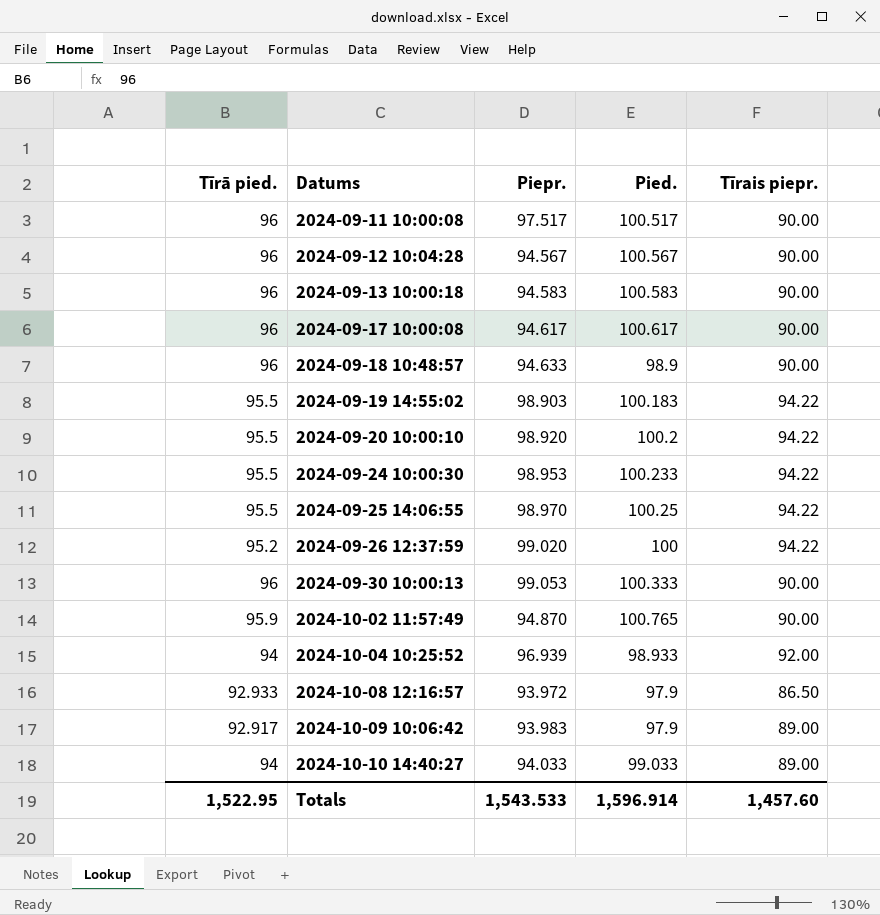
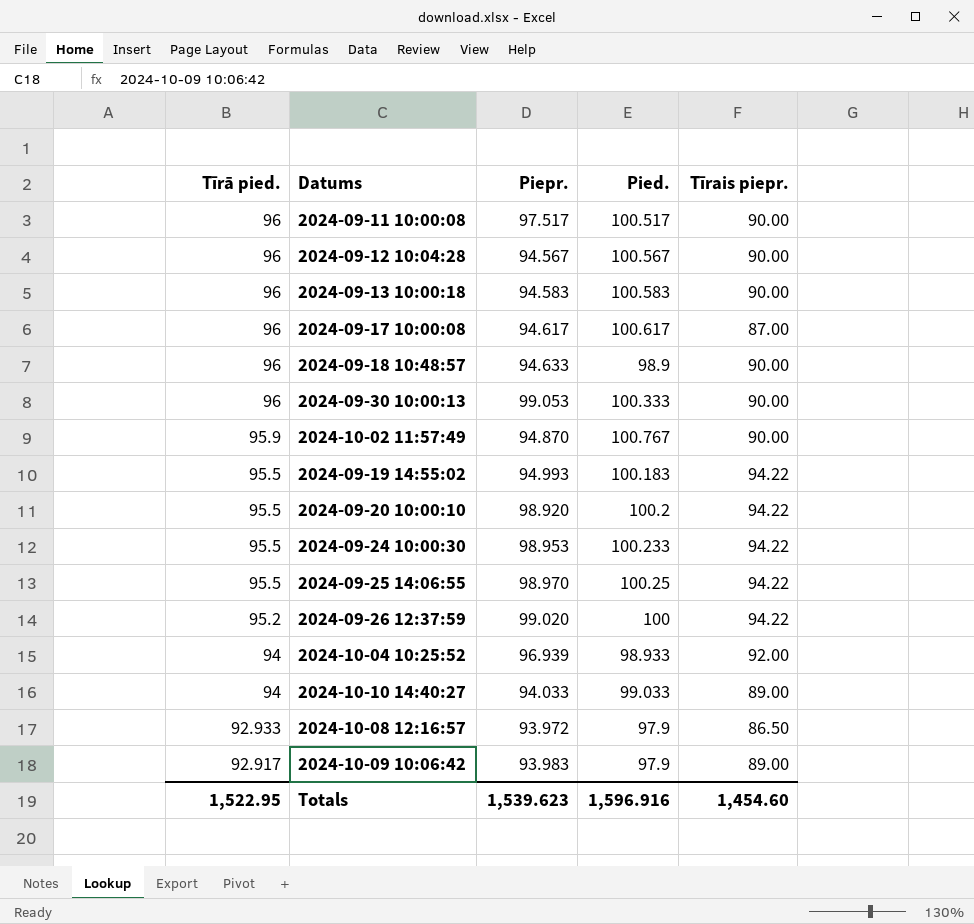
row order: Datums ascending -> Tīrā pied. descending
2024-09-17 10:00:08 | Tīrais piepr.: 90.00 -> 87.00
2024-10-02 11:57:49 | Pied.: 100.765 -> 100.767
2024-09-19 14:55:02 | Piepr.: 98.903 -> 94.993
Totals | Piepr.: 1,543.533 -> 1,539.623
Totals | Pied.: 1,596.914 -> 1,596.916
Totals | Tīrais piepr.: 1,457.60 -> 1,454.60

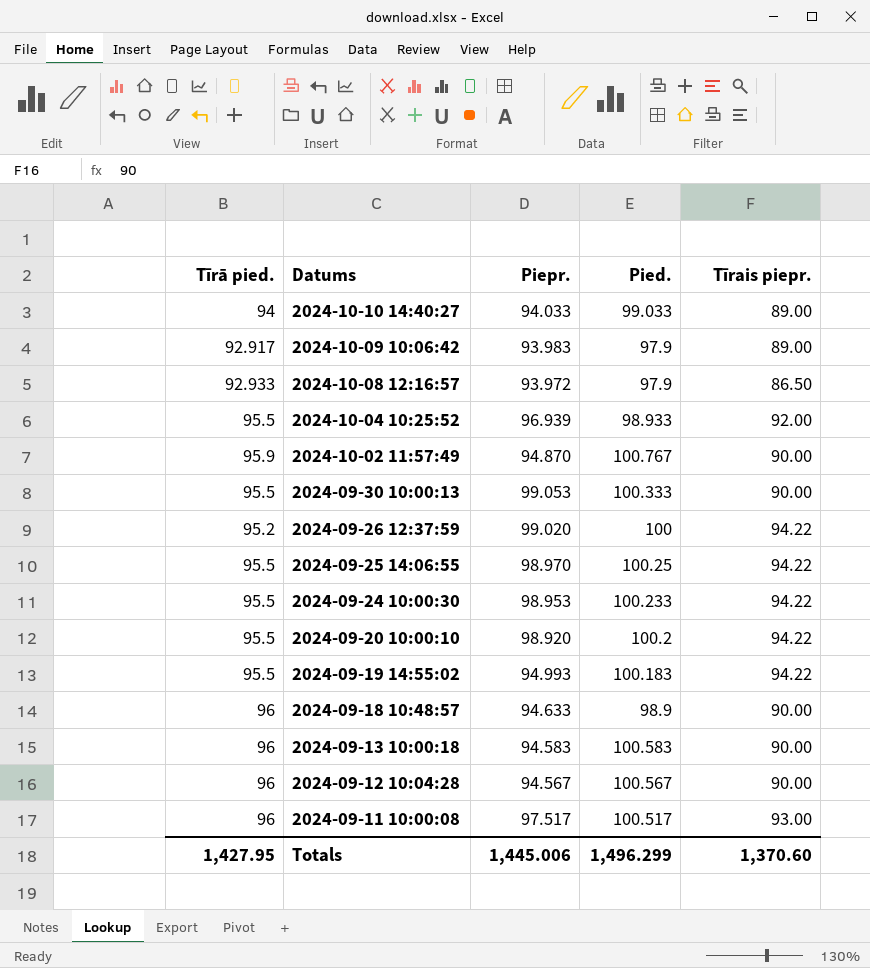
row order: Tīrā pied. descending -> Datums descending
row 2024-09-17 10:00:08: 96 | 94.617 | 100.617 | 87.00 -> none
2024-10-04 10:25:52 | Tīrā pied.: 94 -> 95.5
2024-09-30 10:00:13 | Tīrā pied.: 96 -> 95.5
2024-09-11 10:00:08 | Tīrais piepr.: 90.00 -> 93.00
Totals | Tīrā pied.: 1,522.95 -> 1,427.95
Totals | Piepr.: 1,539.623 -> 1,445.006
Totals | Pied.: 1,596.916 -> 1,496.299
Totals | Tīrais piepr.: 1,454.60 -> 1,370.60

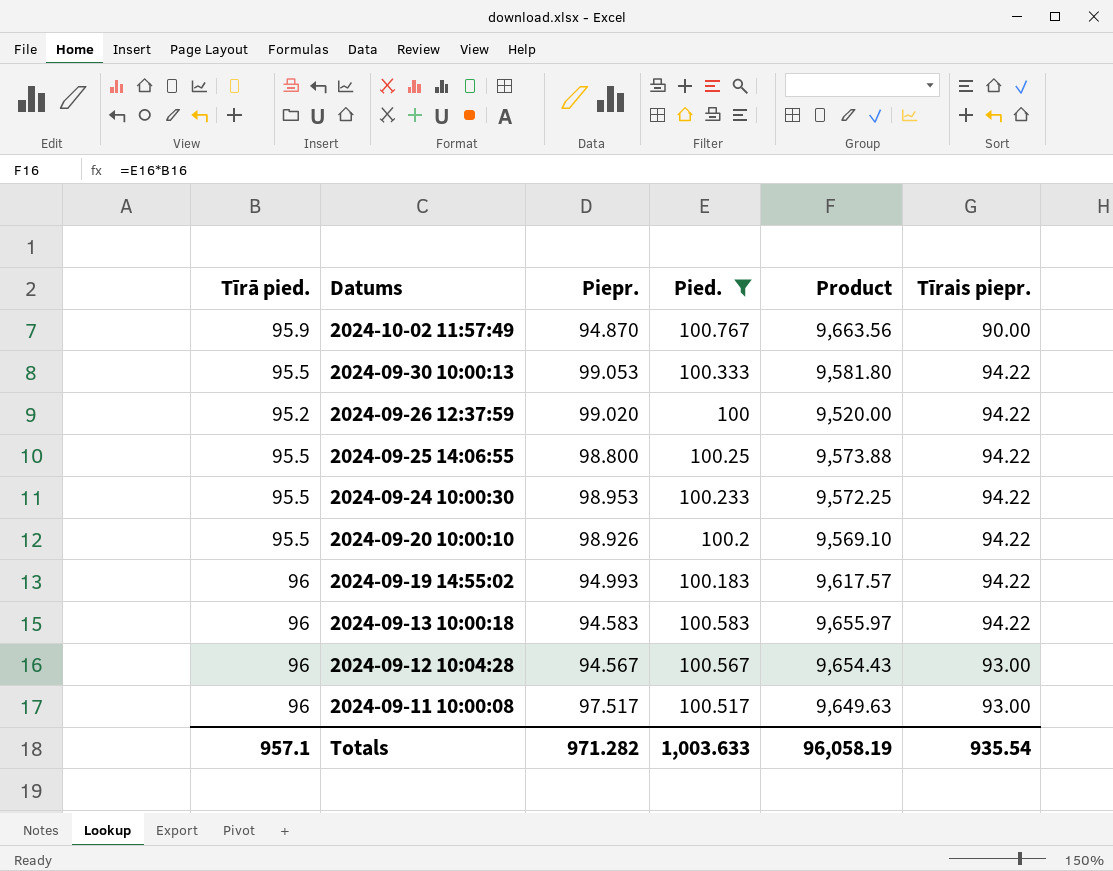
filter: none -> Pied. >= 100
column Product | formula: none -> [Tīrā pied.] * [Pied.]
2024-09-30 10:00:13 | Tīrais piepr.: 90.00 -> 94.22
2024-09-25 14:06:55 | Piepr.: 98.970 -> 98.800
2024-09-20 10:00:10 | Piepr.: 98.920 -> 98.926
2024-09-19 14:55:02 | Tīrā pied.: 95.5 -> 96
2024-09-13 10:00:18 | Tīrais piepr.: 90.00 -> 94.22
2024-09-12 10:04:28 | Tīrais piepr.: 90.00 -> 93.00
Totals | Tīrā pied.: 1,427.95 -> 957.1
Totals | Piepr.: 1,445.006 -> 971.282
Totals | Pied.: 1,496.299 -> 1,003.633
Totals | Tīrais piepr.: 1,370.60 -> 935.54

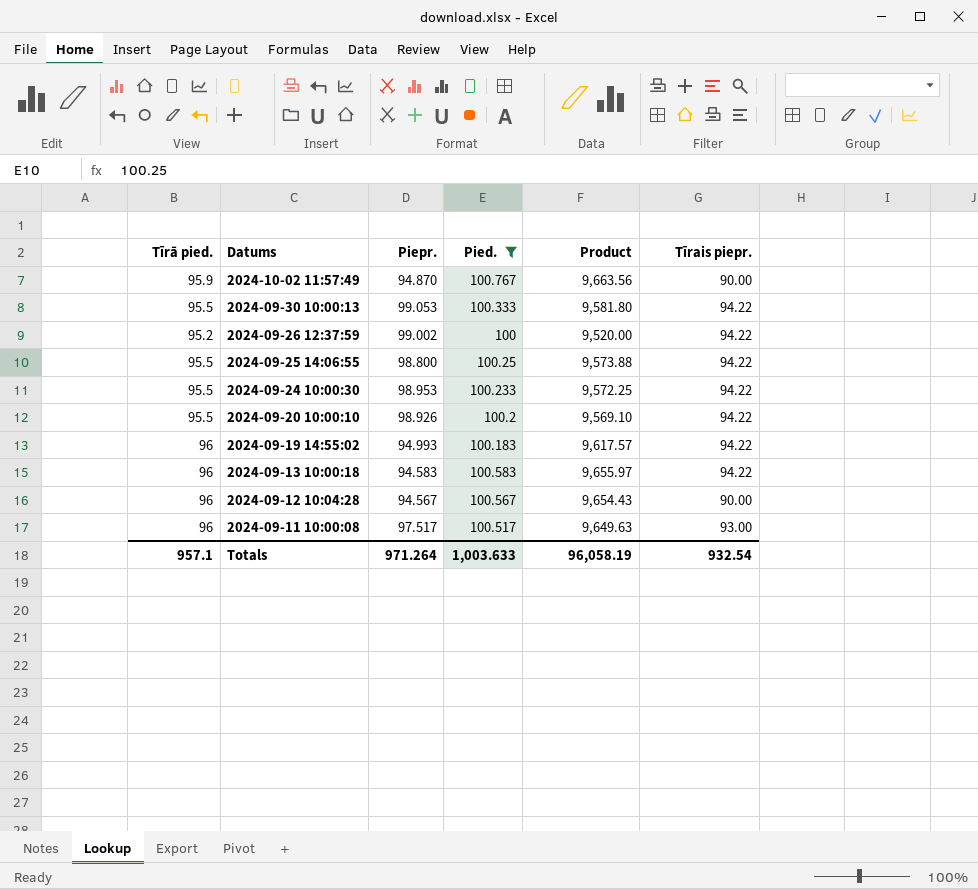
2024-09-26 12:37:59 | Piepr.: 99.020 -> 99.002
2024-09-12 10:04:28 | Tīrais piepr.: 93.00 -> 90.00
Totals | Piepr.: 971.282 -> 971.264
Totals | Tīrais piepr.: 935.54 -> 932.54

